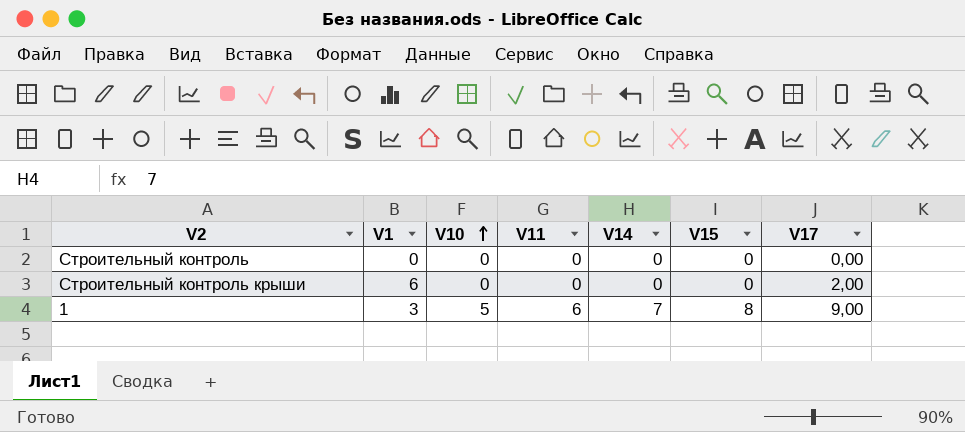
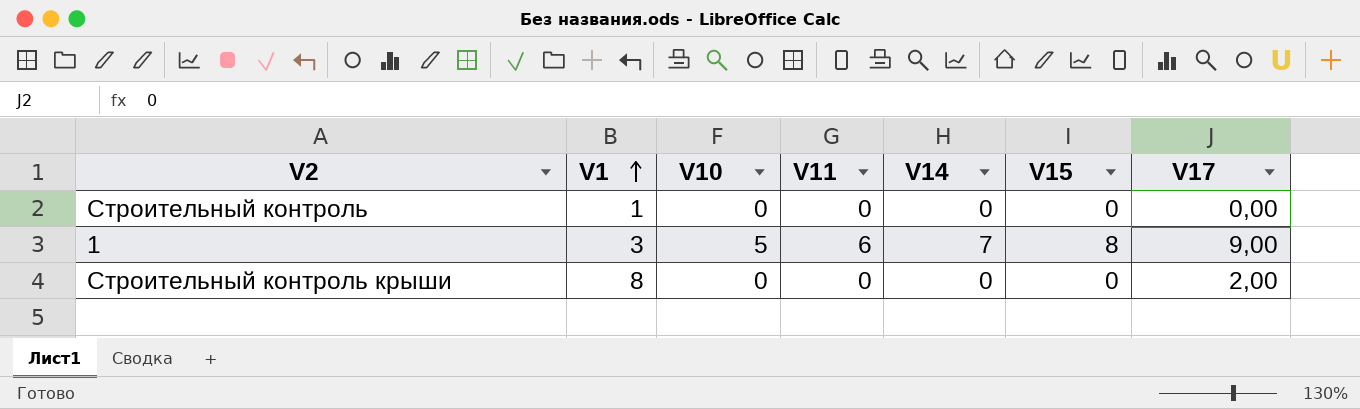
row order: V10 ascending -> V1 ascending
Строительный контроль | V1: 0 -> 1
Строительный контроль крыши | V1: 6 -> 8

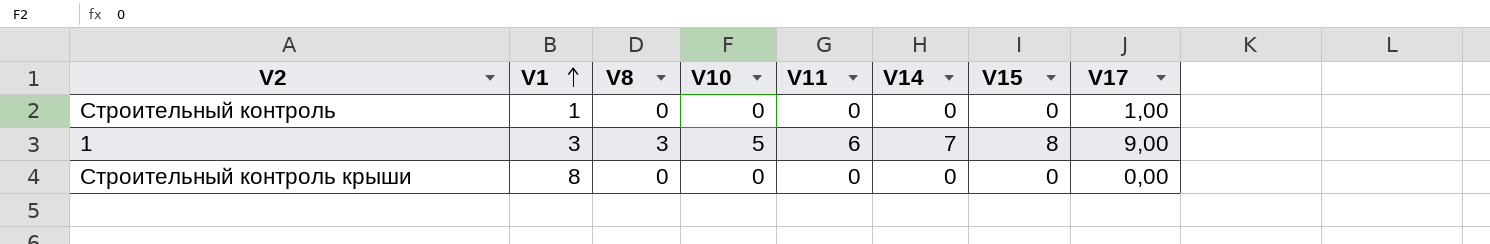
column V8 | position: none -> 3
Строительный контроль | V17: 0,00 -> 1,00
Строительный контроль крыши | V17: 2,00 -> 0,00

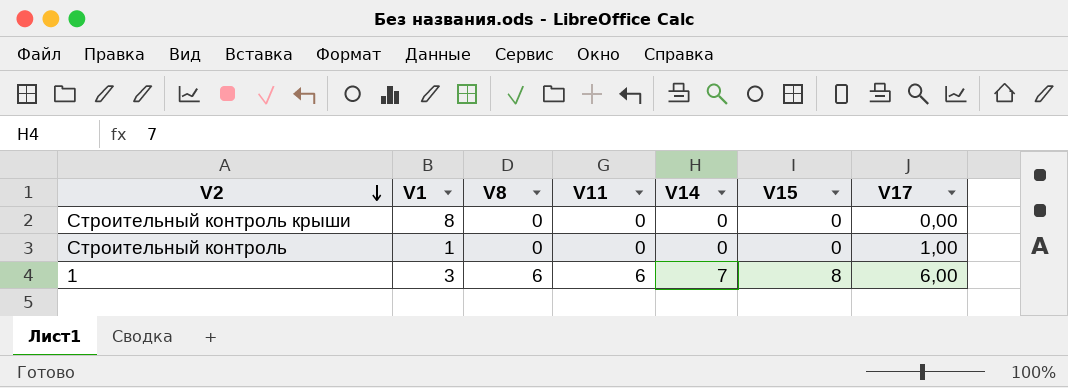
row order: V1 ascending -> V2 descending
column V10 | position: 4 -> none
1 | V8: 3 -> 6
1 | V17: 9,00 -> 6,00

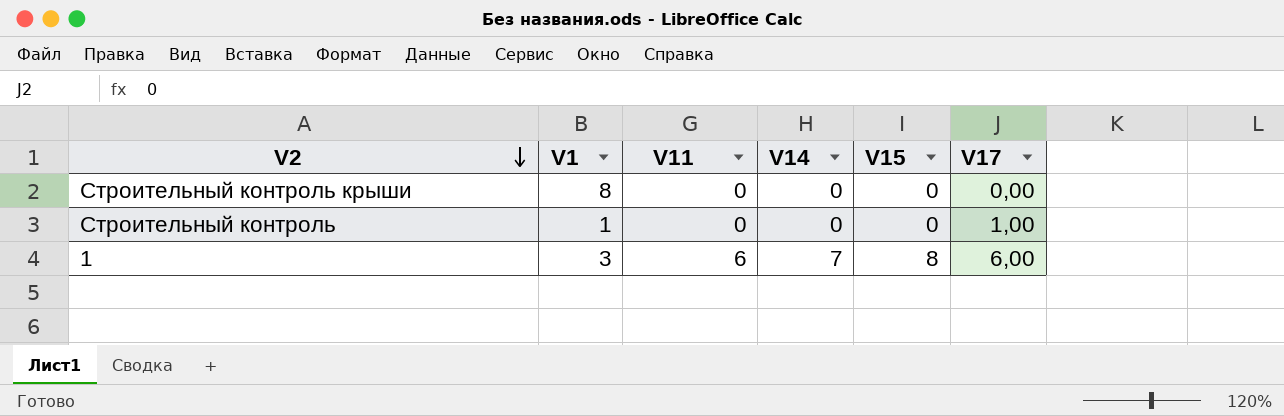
column V8 | position: 3 -> none

